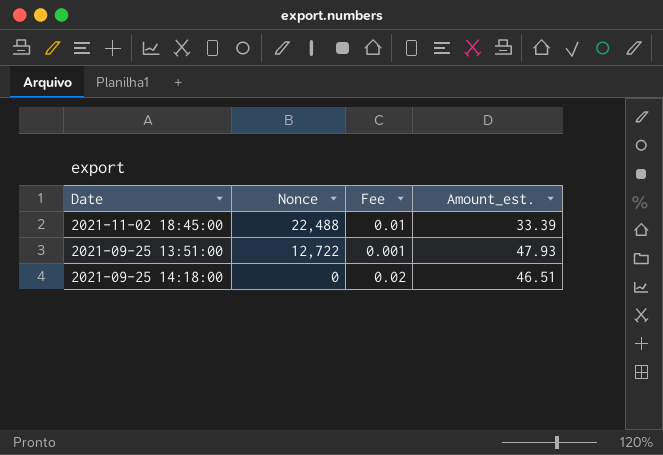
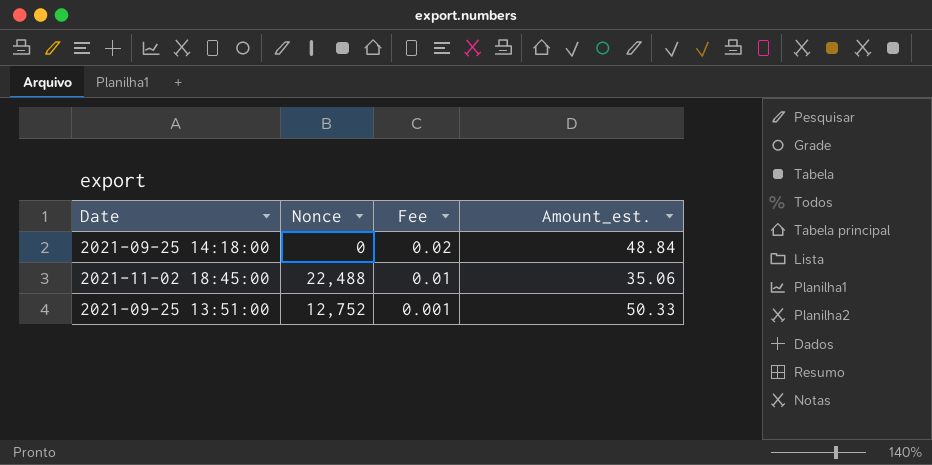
row order: Nonce descending -> Fee descending
2021-09-25 14:18:00 | Amount_est.: 46.51 -> 48.84
2021-11-02 18:45:00 | Amount_est.: 33.39 -> 35.06
2021-09-25 13:51:00 | Nonce: 12,722 -> 12,752
2021-09-25 13:51:00 | Amount_est.: 47.93 -> 50.33

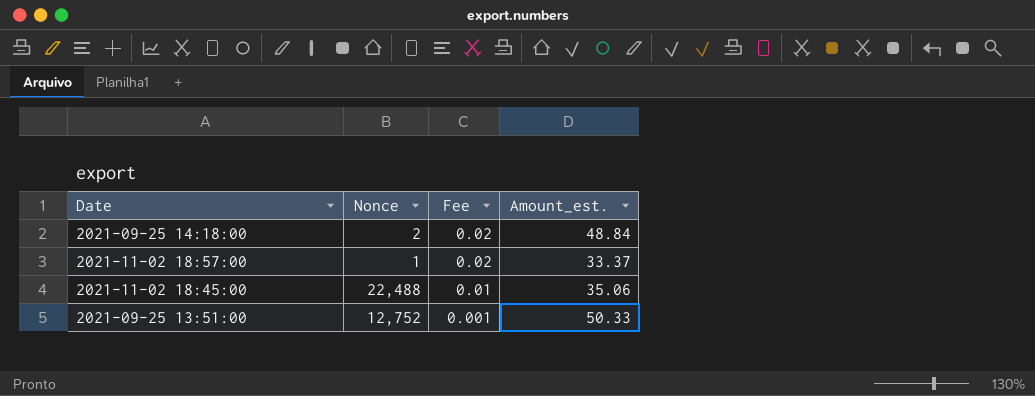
2021-09-25 14:18:00 | Nonce: 0 -> 2
row 2021-11-02 18:57:00: none -> 1 | 0.02 | 33.37

